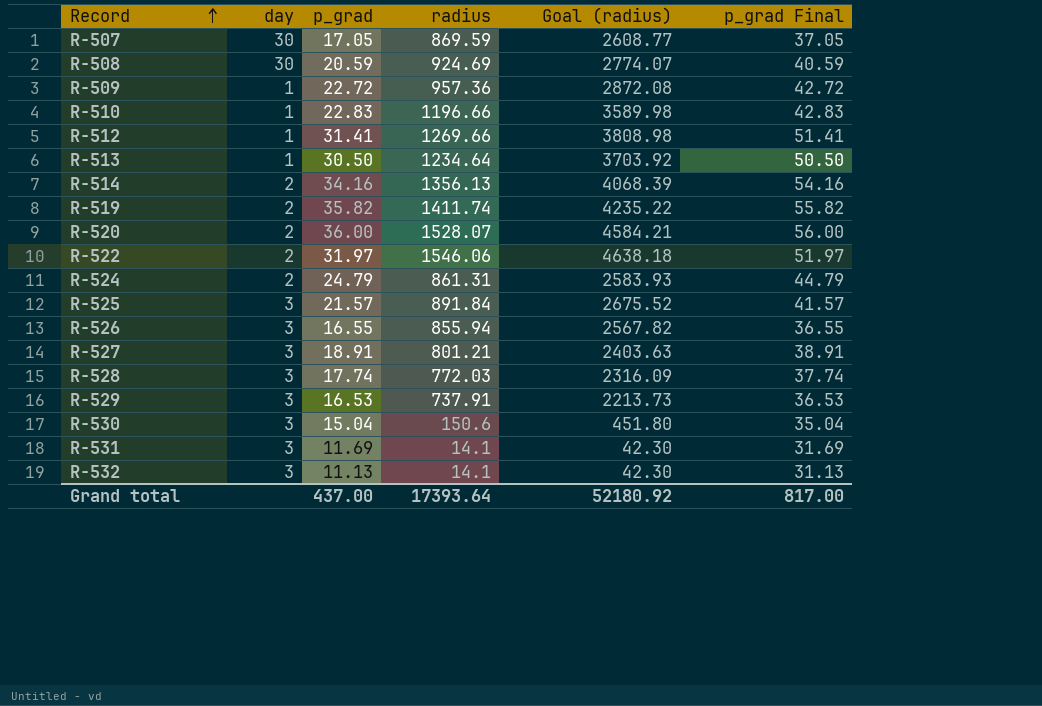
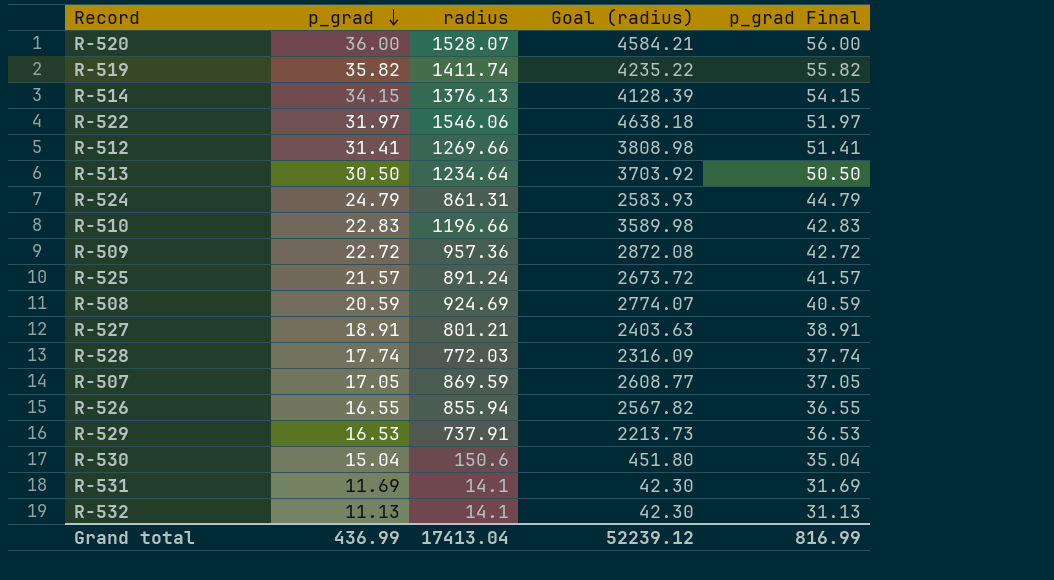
row order: Record ascending -> p_grad descending
column day | position: 2 -> none
R-514 | p_grad: 34.16 -> 34.15
R-514 | radius: 1356.13 -> 1376.13
R-514 | Goal (radius): 4068.39 -> 4128.39
R-514 | p_grad Final: 54.16 -> 54.15
R-525 | radius: 891.84 -> 891.24
R-525 | Goal (radius): 2675.52 -> 2673.72
Grand total | p_grad: 437.00 -> 436.99
Grand total | radius: 17393.64 -> 17413.04
Grand total | Goal (radius): 52180.92 -> 52239.12
Grand total | p_grad Final: 817.00 -> 816.99

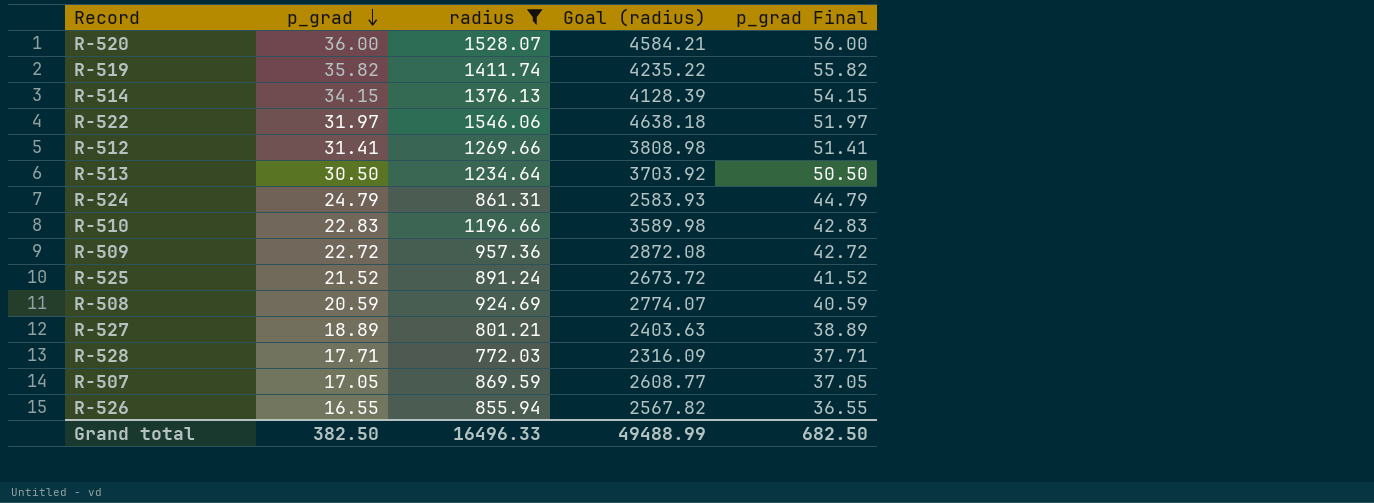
filter: none -> radius >= 772.03
R-525 | p_grad: 21.57 -> 21.52
R-525 | p_grad Final: 41.57 -> 41.52
R-527 | p_grad: 18.91 -> 18.89
R-527 | p_grad Final: 38.91 -> 38.89
R-528 | p_grad: 17.74 -> 17.71
R-528 | p_grad Final: 37.74 -> 37.71
Grand total | p_grad: 436.99 -> 382.50
Grand total | radius: 17413.04 -> 16496.33
Grand total | Goal (radius): 52239.12 -> 49488.99
Grand total | p_grad Final: 816.99 -> 682.50

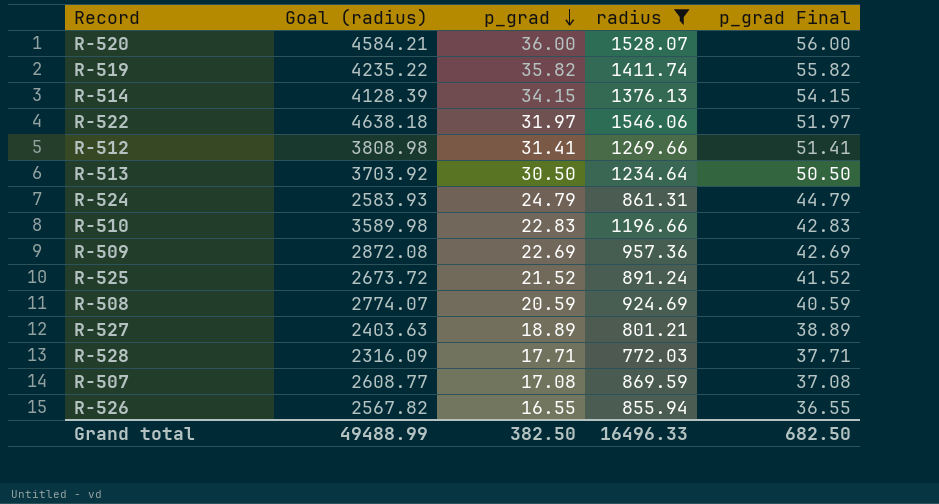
column Goal (radius) | position: 4 -> 2
R-509 | p_grad: 22.72 -> 22.69
R-509 | p_grad Final: 42.72 -> 42.69
R-507 | p_grad: 17.05 -> 17.08
R-507 | p_grad Final: 37.05 -> 37.08

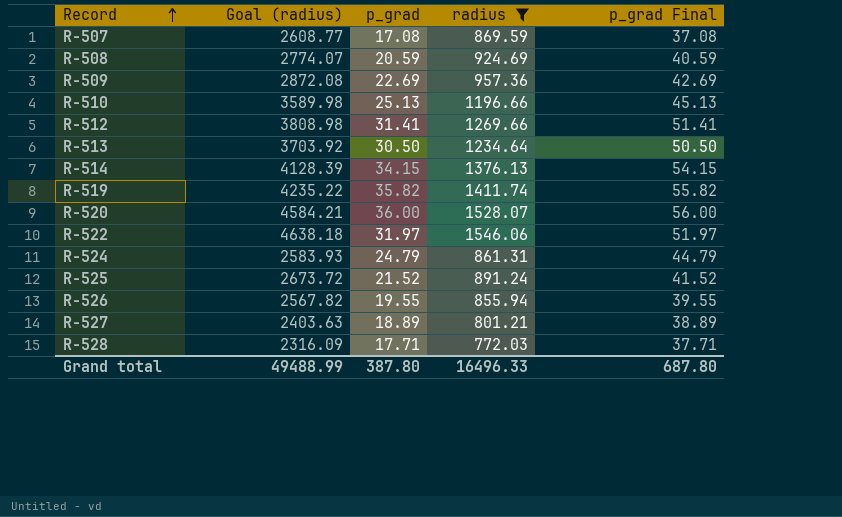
row order: p_grad descending -> Record ascending
R-510 | p_grad: 22.83 -> 25.13
R-510 | p_grad Final: 42.83 -> 45.13
R-526 | p_grad: 16.55 -> 19.55
R-526 | p_grad Final: 36.55 -> 39.55
Grand total | p_grad: 382.50 -> 387.80
Grand total | p_grad Final: 682.50 -> 687.80

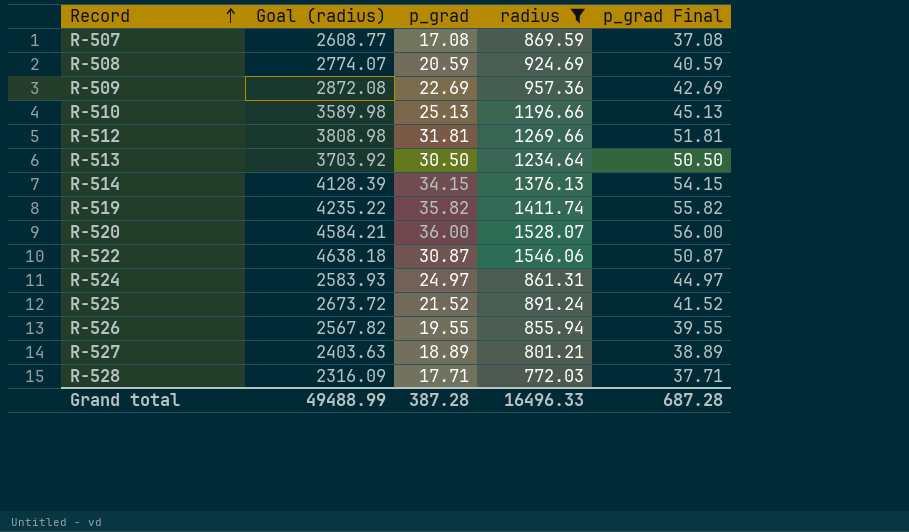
R-512 | p_grad: 31.41 -> 31.81
R-512 | p_grad Final: 51.41 -> 51.81
R-522 | p_grad: 31.97 -> 30.87
R-522 | p_grad Final: 51.97 -> 50.87
R-524 | p_grad: 24.79 -> 24.97
R-524 | p_grad Final: 44.79 -> 44.97
Grand total | p_grad: 387.80 -> 387.28
Grand total | p_grad Final: 687.80 -> 687.28

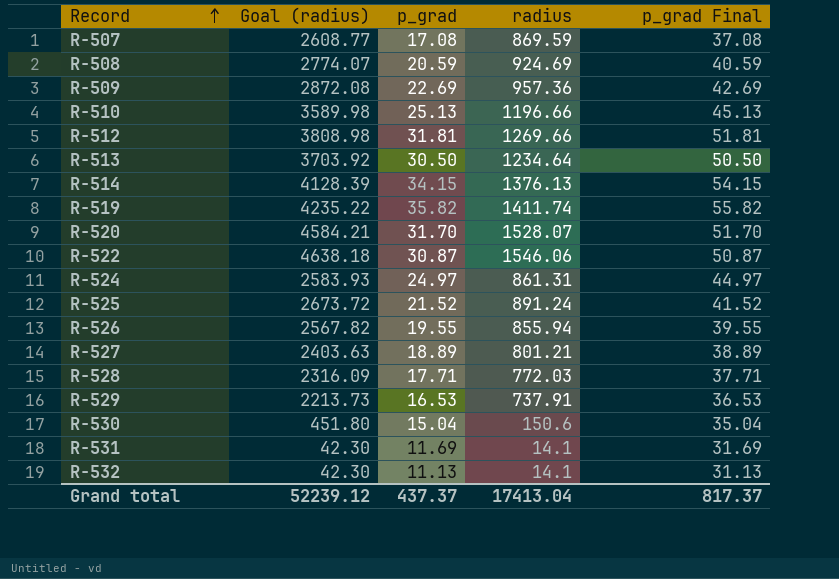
filter: radius >= 772.03 -> none
R-520 | p_grad: 36.00 -> 31.70
R-520 | p_grad Final: 56.00 -> 51.70
Grand total | Goal (radius): 49488.99 -> 52239.12
Grand total | p_grad: 387.28 -> 437.37
Grand total | radius: 16496.33 -> 17413.04
Grand total | p_grad Final: 687.28 -> 817.37

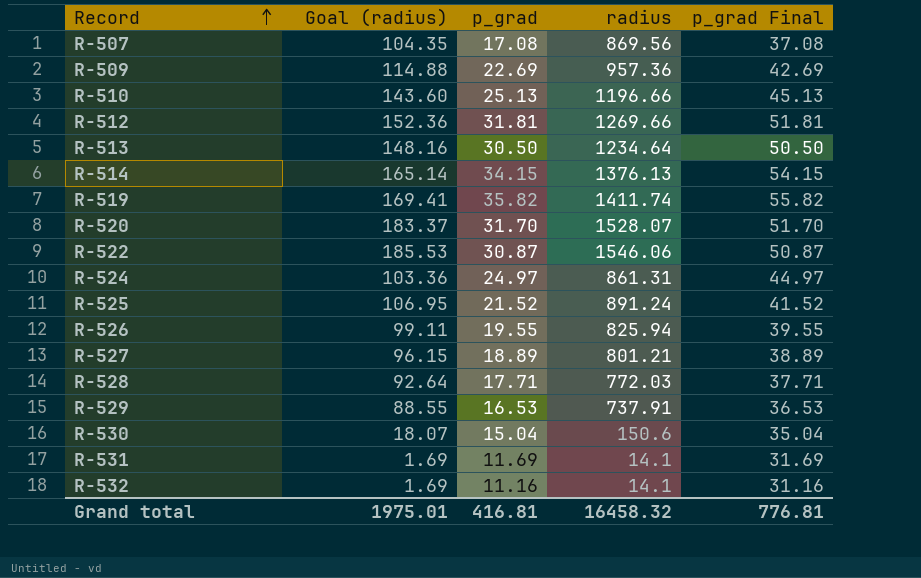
column Goal (radius) | formula: [radius] * 3 -> [radius] * 0.12
row R-508: 2774.07 | 20.59 | 924.69 | 40.59 -> none
R-507 | radius: 869.59 -> 869.56
R-526 | radius: 855.94 -> 825.94
R-532 | p_grad: 11.13 -> 11.16
R-532 | p_grad Final: 31.13 -> 31.16
Grand total | Goal (radius): 52239.12 -> 1975.01
Grand total | p_grad: 437.37 -> 416.81
Grand total | radius: 17413.04 -> 16458.32
Grand total | p_grad Final: 817.37 -> 776.81

